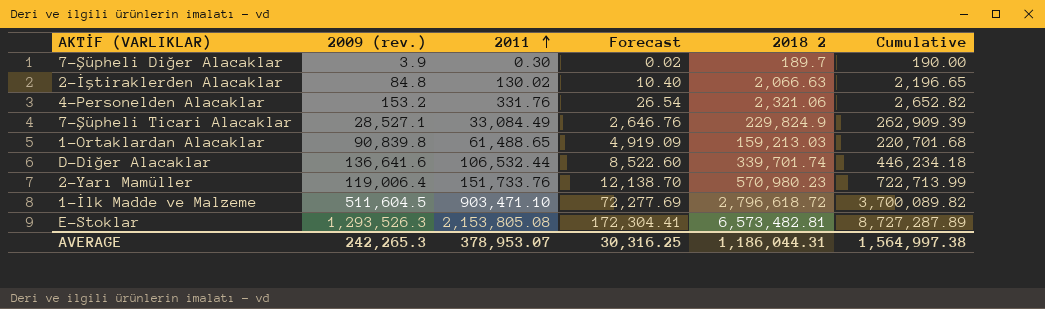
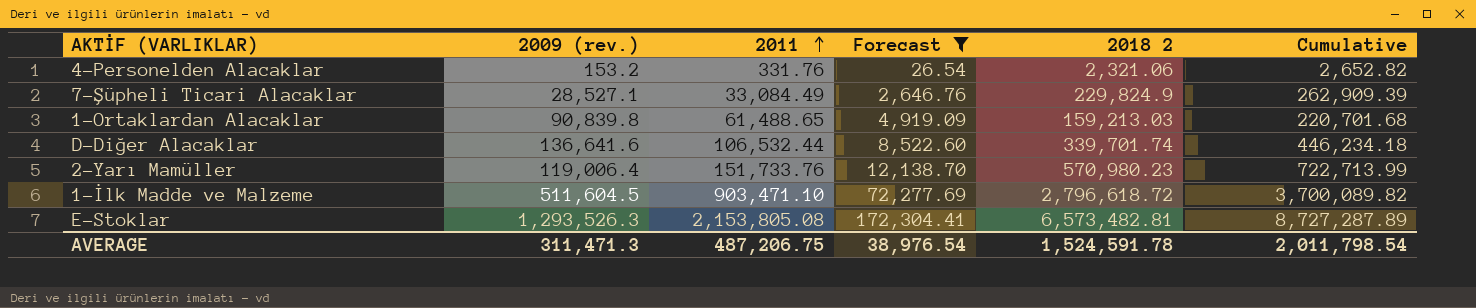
filter: none -> Forecast >= 26.54
AVERAGE | 2009 (rev.): 242,265.3 -> 311,471.3
AVERAGE | 2011: 378,953.07 -> 487,206.75
AVERAGE | Forecast: 30,316.25 -> 38,976.54
AVERAGE | 2018 2: 1,186,044.31 -> 1,524,591.78
AVERAGE | Cumulative: 1,564,997.38 -> 2,011,798.54

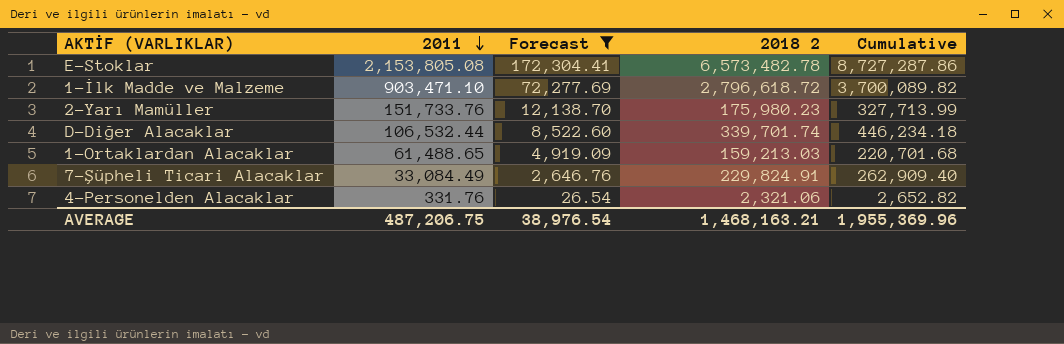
row order: 2011 ascending -> 2011 descending
column 2009 (rev.) | position: 2 -> none
E-Stoklar | 2018 2: 6,573,482.81 -> 6,573,482.78
E-Stoklar | Cumulative: 8,727,287.89 -> 8,727,287.86
2-Yarı Mamüller | 2018 2: 570,980.23 -> 175,980.23
2-Yarı Mamüller | Cumulative: 722,713.99 -> 327,713.99
7-Şüpheli Ticari Alacaklar | 2018 2: 229,824.9 -> 229,824.91
7-Şüpheli Ticari Alacaklar | Cumulative: 262,909.39 -> 262,909.40
AVERAGE | 2018 2: 1,524,591.78 -> 1,468,163.21
AVERAGE | Cumulative: 2,011,798.54 -> 1,955,369.96

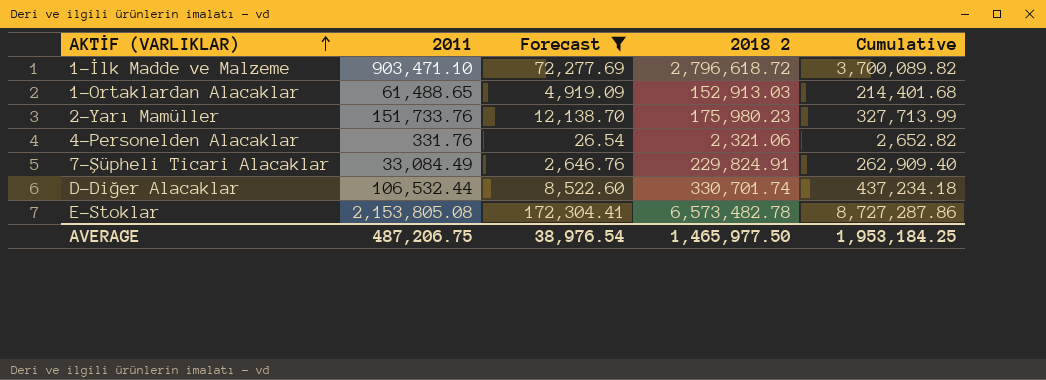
row order: 2011 descending -> AKTİF (VARLIKLAR) ascending
1-Ortaklardan Alacaklar | 2018 2: 159,213.03 -> 152,913.03
1-Ortaklardan Alacaklar | Cumulative: 220,701.68 -> 214,401.68
D-Diğer Alacaklar | 2018 2: 339,701.74 -> 330,701.74
D-Diğer Alacaklar | Cumulative: 446,234.18 -> 437,234.18
AVERAGE | 2018 2: 1,468,163.21 -> 1,465,977.50
AVERAGE | Cumulative: 1,955,369.96 -> 1,953,184.25

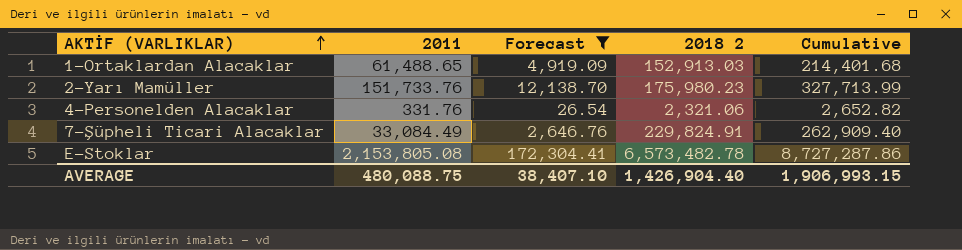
row 1-İlk Madde ve Malzeme: 903,471.10 | 72,277.69 | 2,796,618.72 | 3,700,089.82 -> none
row D-Diğer Alacaklar: 106,532.44 | 8,522.60 | 330,701.74 | 437,234.18 -> none
AVERAGE | 2011: 487,206.75 -> 480,088.75
AVERAGE | Forecast: 38,976.54 -> 38,407.10
AVERAGE | 2018 2: 1,465,977.50 -> 1,426,904.40
AVERAGE | Cumulative: 1,953,184.25 -> 1,906,993.15

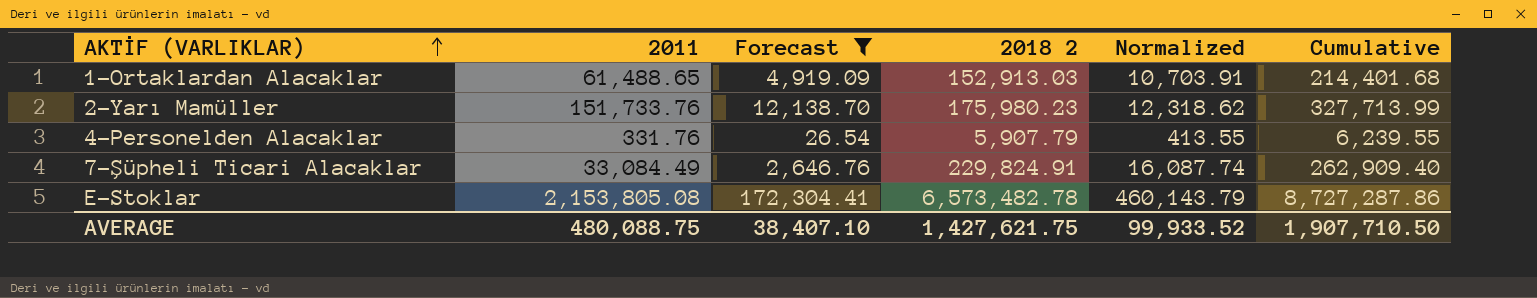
column Normalized | formula: none -> [2018 2] * 0.07
4-Personelden Alacaklar | 2018 2: 2,321.06 -> 5,907.79
4-Personelden Alacaklar | Cumulative: 2,652.82 -> 6,239.55
AVERAGE | 2018 2: 1,426,904.40 -> 1,427,621.75
AVERAGE | Cumulative: 1,906,993.15 -> 1,907,710.50

